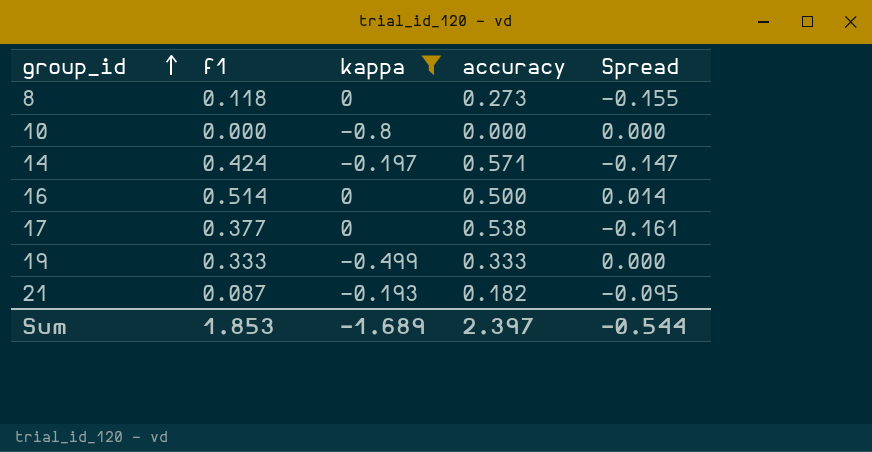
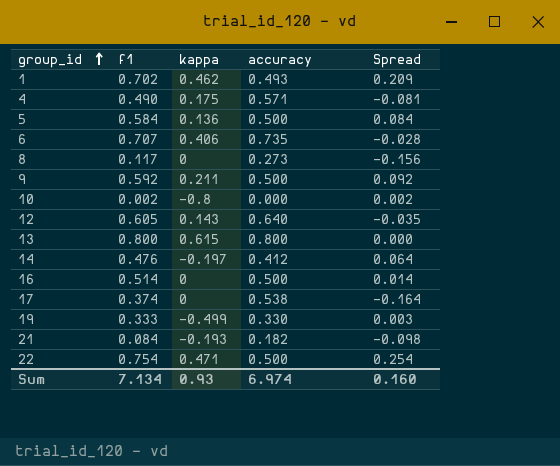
filter: kappa <= 0 -> none
8 | f1: 0.118 -> 0.117
8 | Spread: -0.155 -> -0.156
10 | f1: 0.000 -> 0.002
10 | Spread: 0.000 -> 0.002
14 | f1: 0.424 -> 0.476
14 | accuracy: 0.571 -> 0.412
14 | Spread: -0.147 -> 0.064
17 | f1: 0.377 -> 0.374
17 | Spread: -0.161 -> -0.164
19 | accuracy: 0.333 -> 0.330
19 | Spread: 0.000 -> 0.003
21 | f1: 0.087 -> 0.084
21 | Spread: -0.095 -> -0.098
Sum | f1: 1.853 -> 7.134
Sum | kappa: -1.689 -> 0.93
Sum | accuracy: 2.397 -> 6.974
Sum | Spread: -0.544 -> 0.160

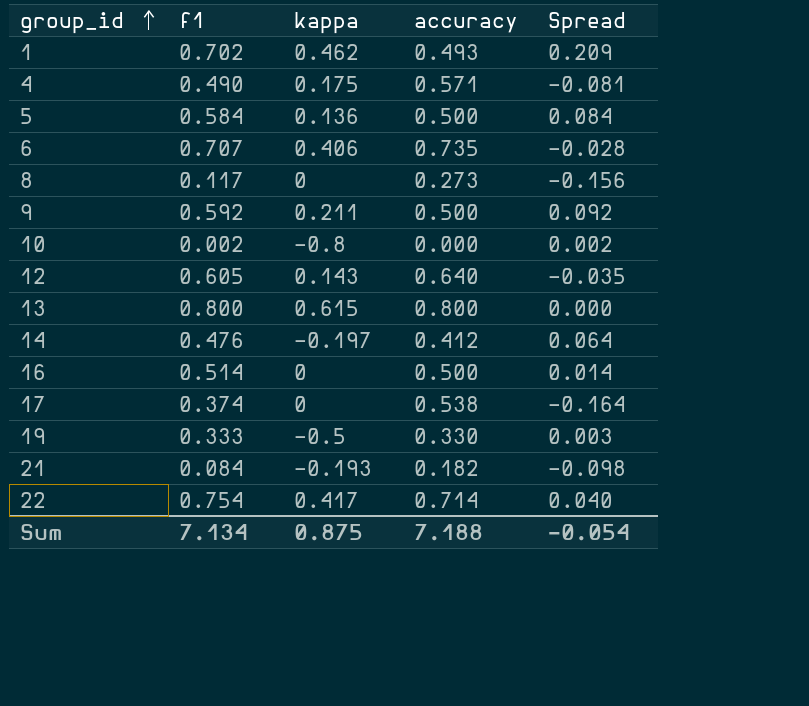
19 | kappa: -0.499 -> -0.5
22 | kappa: 0.471 -> 0.417
22 | accuracy: 0.500 -> 0.714
22 | Spread: 0.254 -> 0.040
Sum | kappa: 0.93 -> 0.875
Sum | accuracy: 6.974 -> 7.188
Sum | Spread: 0.160 -> -0.054

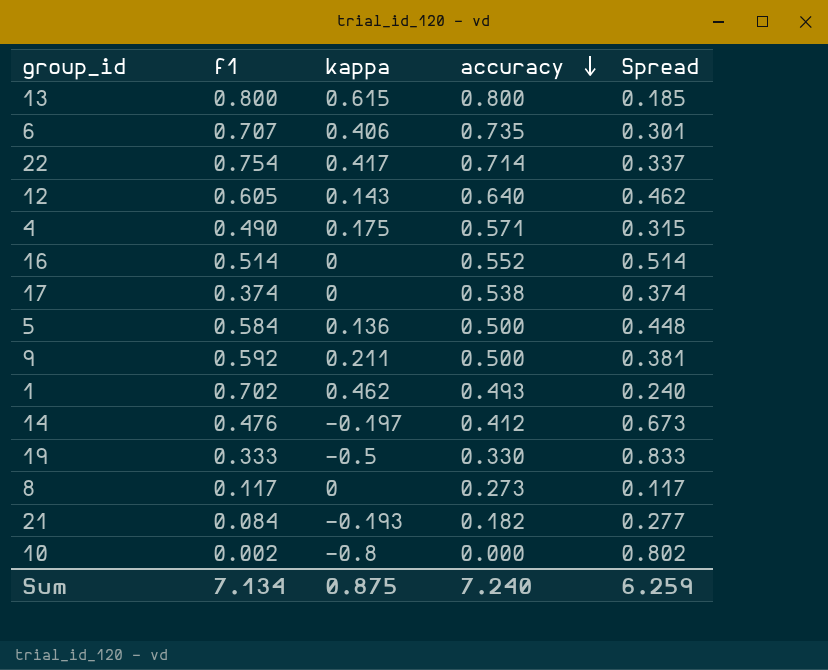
row order: group_id ascending -> accuracy descending
column Spread | formula: [f1] - [accuracy] -> [f1] - [kappa]
16 | accuracy: 0.500 -> 0.552
Sum | accuracy: 7.188 -> 7.240
Sum | Spread: -0.054 -> 6.259

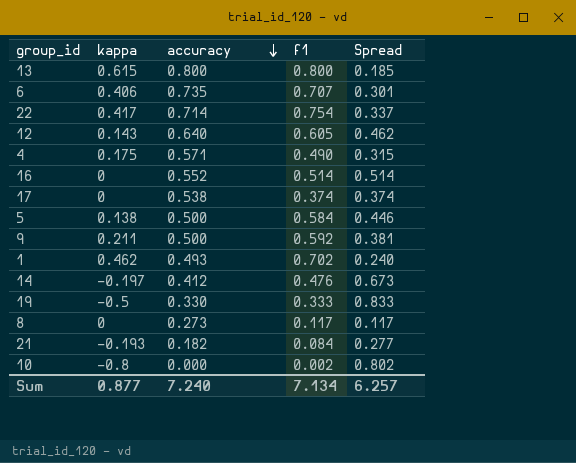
column f1 | position: 2 -> 4
5 | kappa: 0.136 -> 0.138
5 | Spread: 0.448 -> 0.446
Sum | kappa: 0.875 -> 0.877
Sum | Spread: 6.259 -> 6.257

